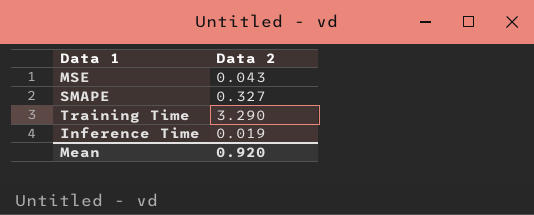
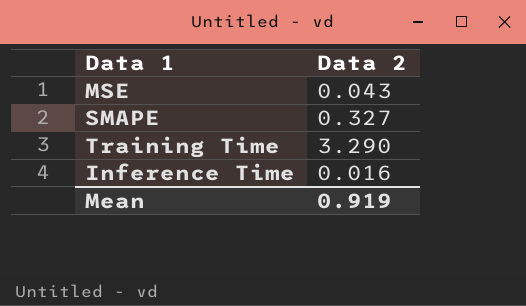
Inference Time | Data 2: 0.019 -> 0.016
Mean | Data 2: 0.920 -> 0.919

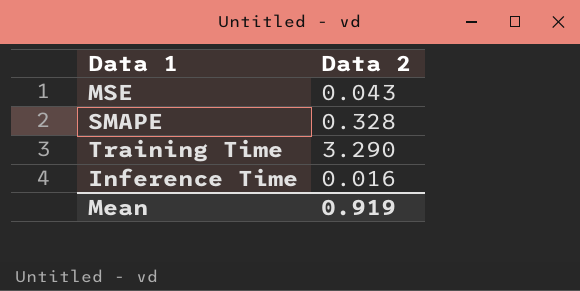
SMAPE | Data 2: 0.327 -> 0.328

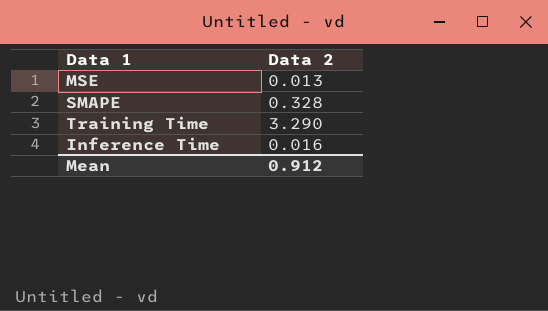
MSE | Data 2: 0.043 -> 0.013
Mean | Data 2: 0.919 -> 0.912

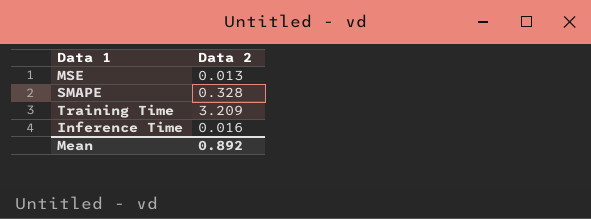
Training Time | Data 2: 3.290 -> 3.209
Mean | Data 2: 0.912 -> 0.892

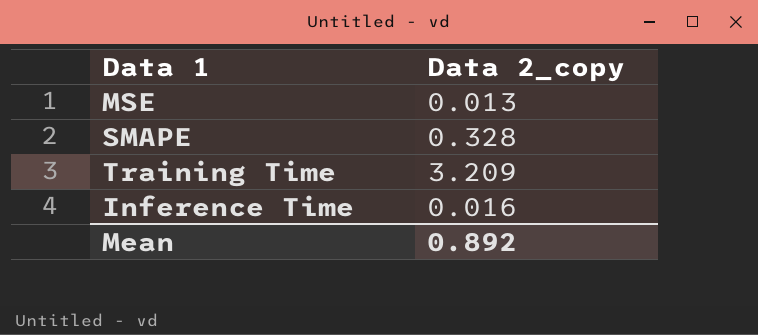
column name: Data 2 -> Data 2_copy

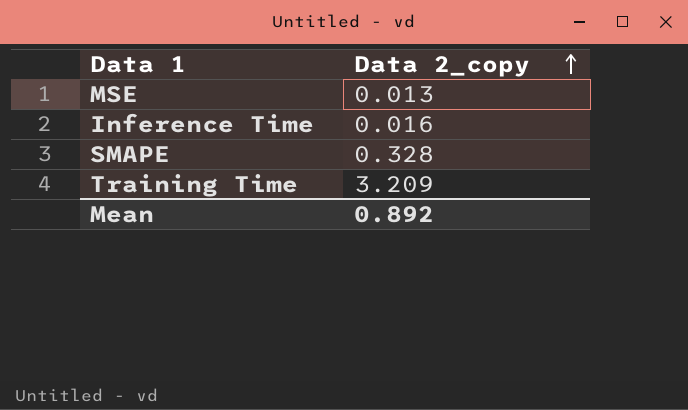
row order: none -> Data 2_copy ascending

